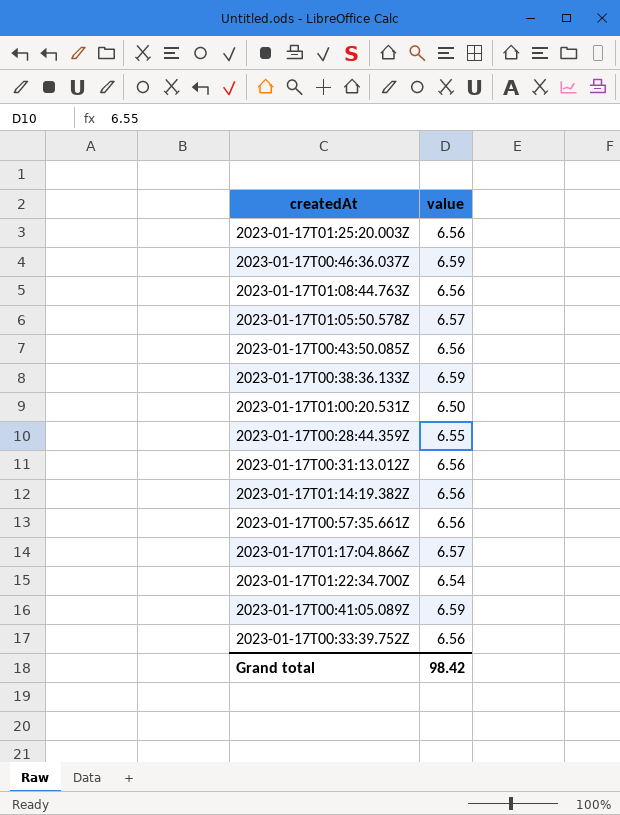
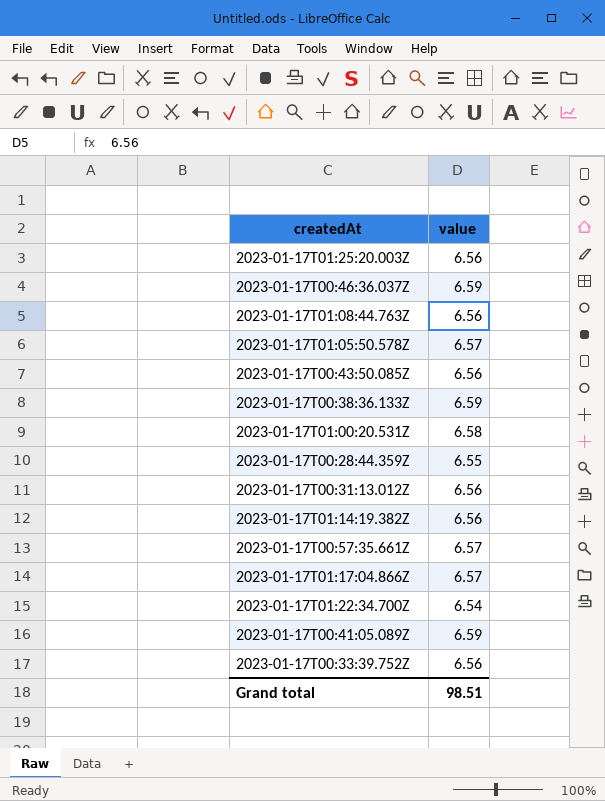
2023-01-17T01:00:20.531Z | value: 6.50 -> 6.58
2023-01-17T00:57:35.661Z | value: 6.56 -> 6.57
Grand total | value: 98.42 -> 98.51

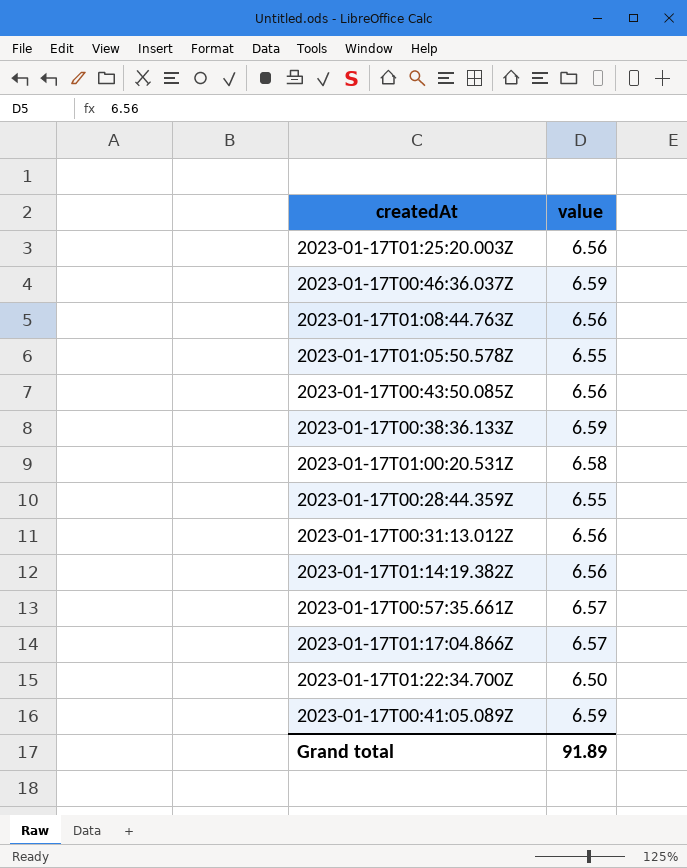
row 2023-01-17T00:33:39.752Z: 6.56 -> none
2023-01-17T01:05:50.578Z | value: 6.57 -> 6.55
2023-01-17T01:22:34.700Z | value: 6.54 -> 6.50
Grand total | value: 98.51 -> 91.89

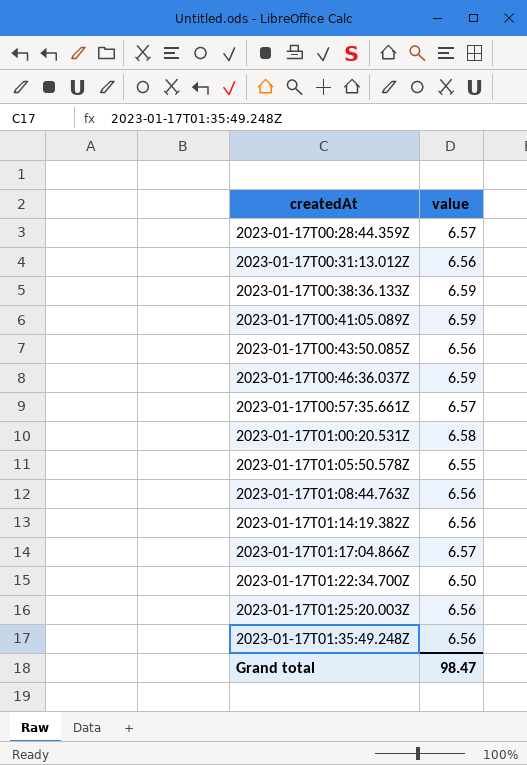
row order: none -> createdAt ascending
2023-01-17T00:28:44.359Z | value: 6.55 -> 6.57
row 2023-01-17T01:35:49.248Z: none -> 6.56
Grand total | value: 91.89 -> 98.47

